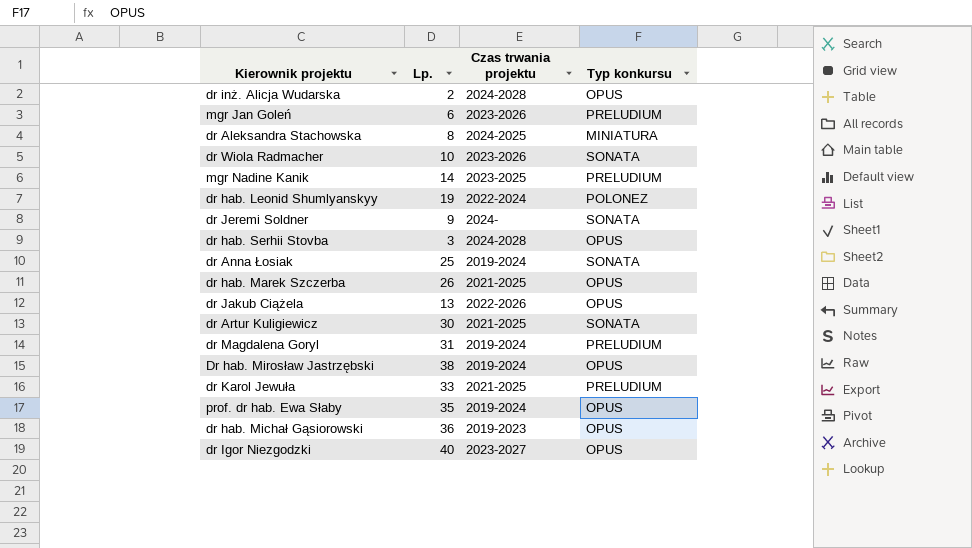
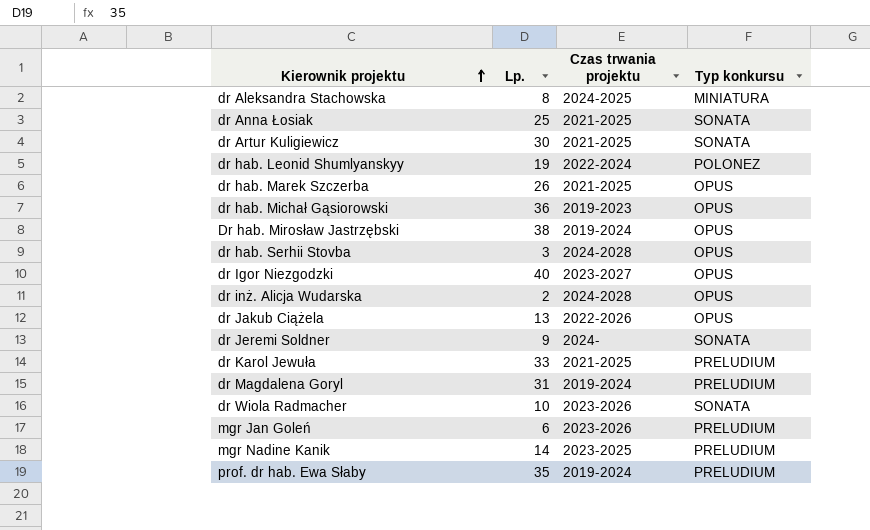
row order: none -> Kierownik projektu ascending
dr Anna Łosiak | Czas trwania projektu: 2019-2024 -> 2021-2025
prof. dr hab. Ewa Słaby | Typ konkursu: OPUS -> PRELUDIUM

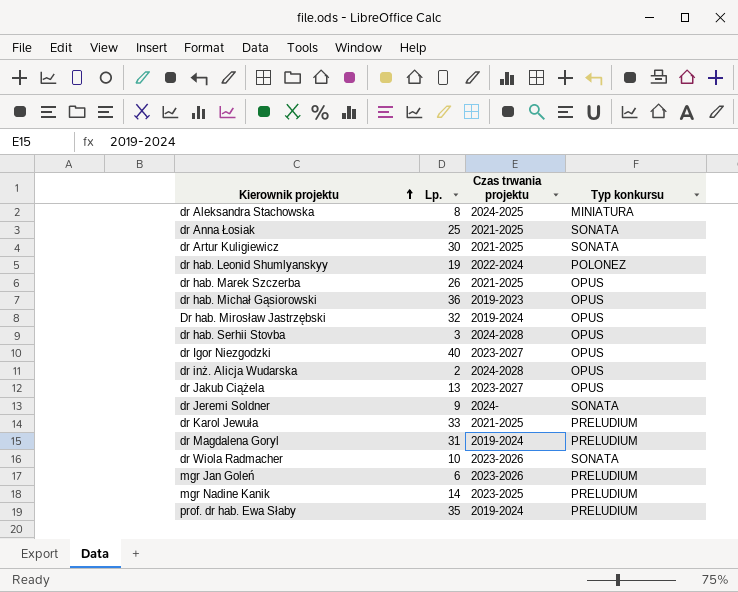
Dr hab. Mirosław Jastrzębski | Lp.: 38 -> 32
dr Jakub Ciążela | Czas trwania projektu: 2022-2026 -> 2023-2027

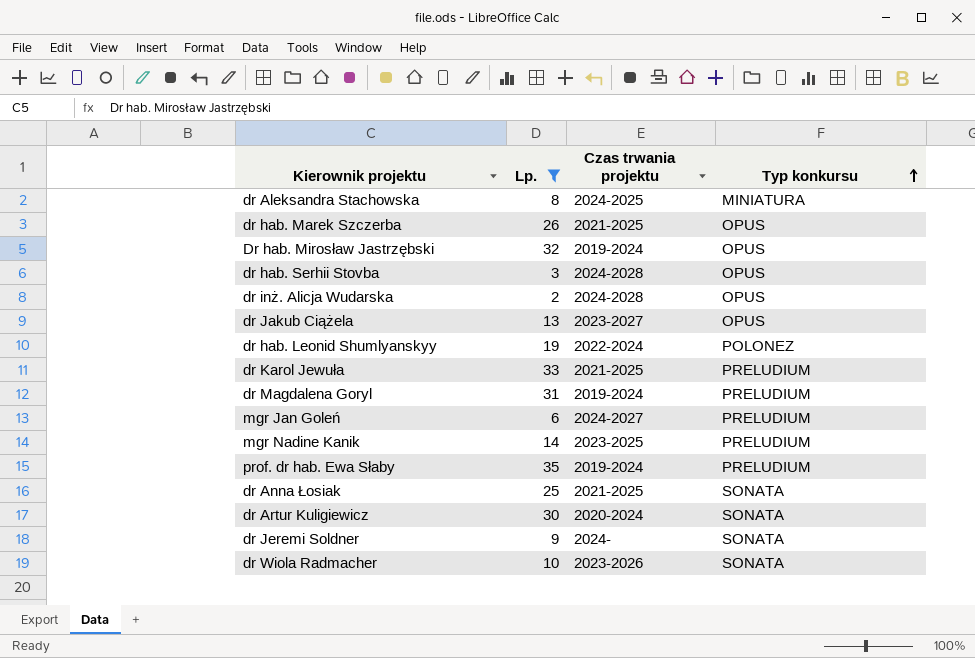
filter: none -> Lp. <= 35
row order: Kierownik projektu ascending -> Typ konkursu ascending
mgr Jan Goleń | Czas trwania projektu: 2023-2026 -> 2024-2027
dr Artur Kuligiewicz | Czas trwania projektu: 2021-2025 -> 2020-2024

